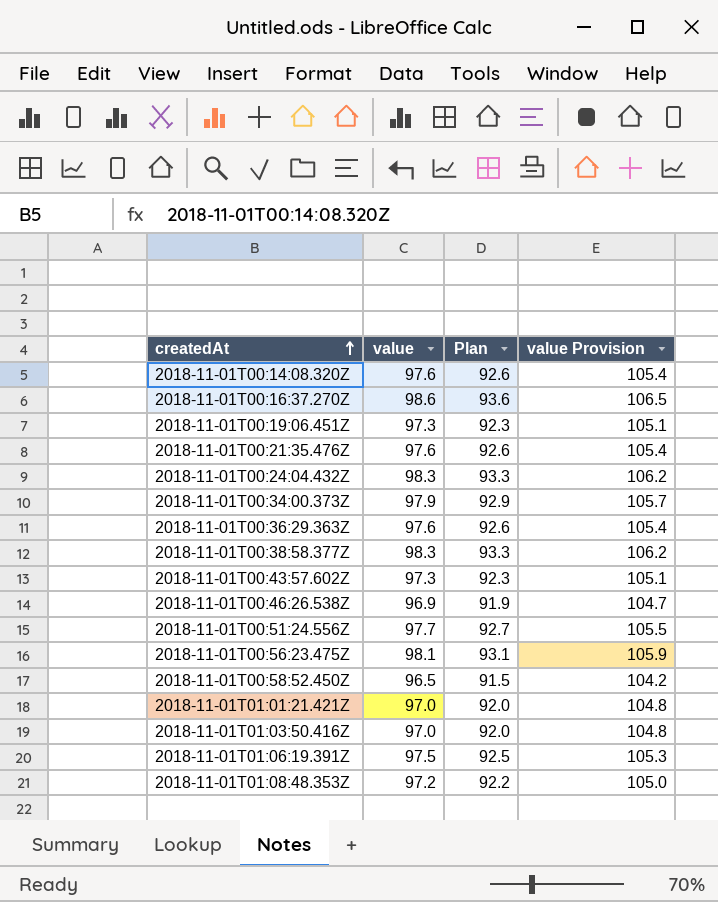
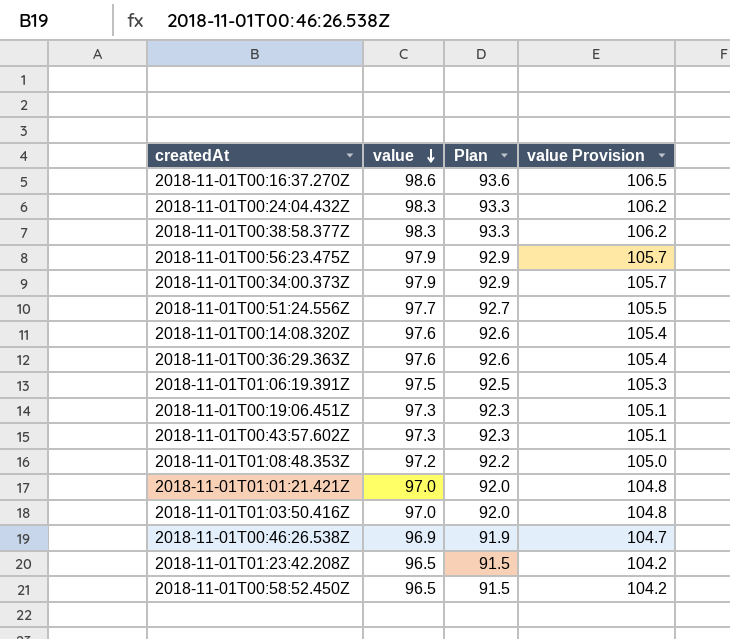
row order: createdAt ascending -> value descending
row 2018-11-01T00:21:35.476Z: 97.6 | 92.6 | 105.4 -> none
2018-11-01T00:56:23.475Z | value: 98.1 -> 97.9
2018-11-01T00:56:23.475Z | Plan: 93.1 -> 92.9
2018-11-01T00:56:23.475Z | value Provision: 105.9 -> 105.7
row 2018-11-01T01:23:42.208Z: none -> 96.5 | 91.5 | 104.2

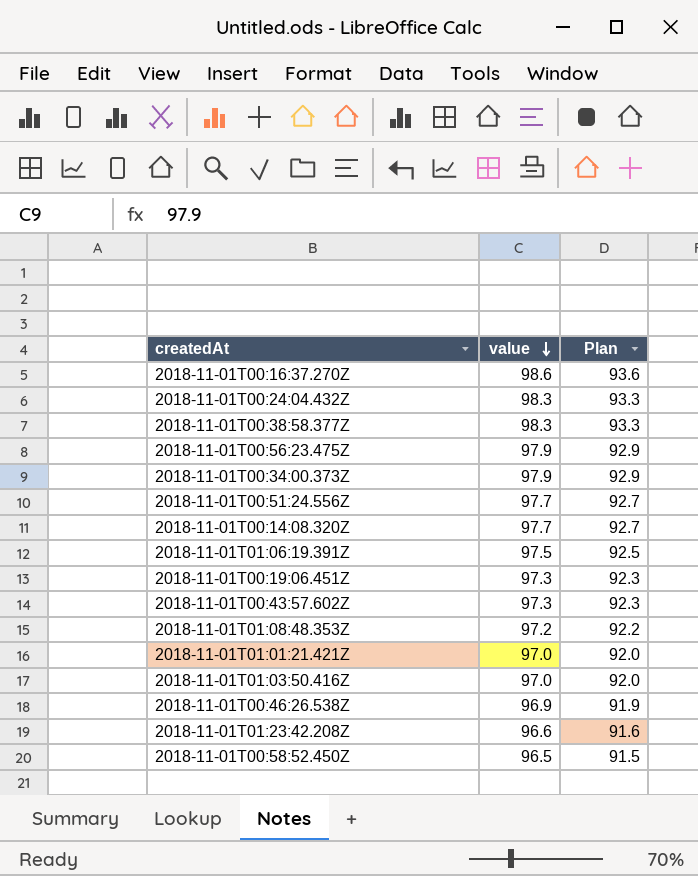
column value Provision | formula: [value] * 1.08 -> none
row 2018-11-01T00:36:29.363Z: 97.6 | 92.6 | 105.4 -> none
2018-11-01T00:14:08.320Z | value: 97.6 -> 97.7
2018-11-01T00:14:08.320Z | Plan: 92.6 -> 92.7
2018-11-01T01:23:42.208Z | value: 96.5 -> 96.6
2018-11-01T01:23:42.208Z | Plan: 91.5 -> 91.6

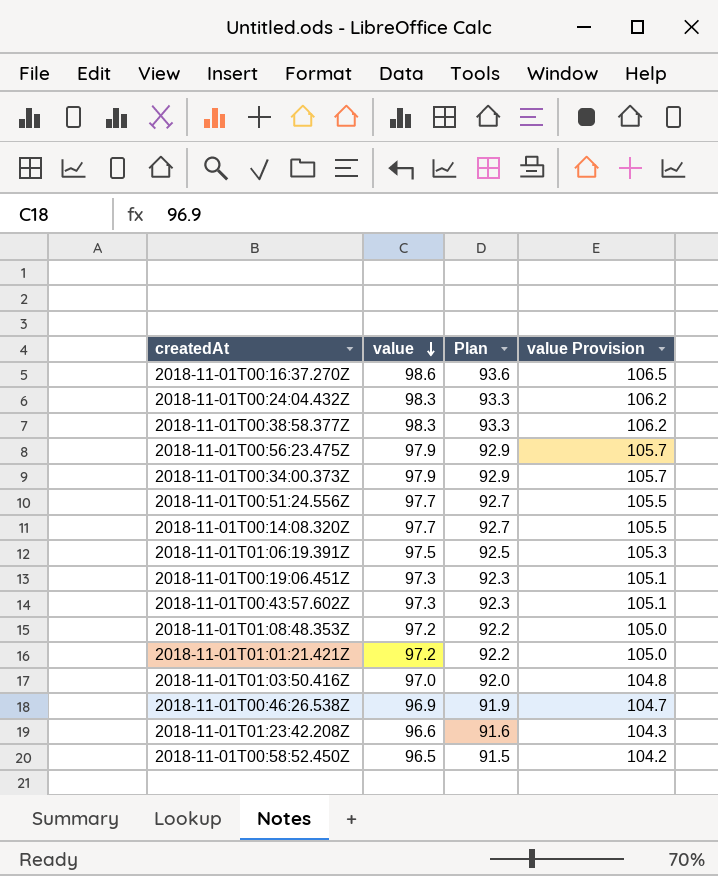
column value Provision | formula: none -> [value] * 1.08
2018-11-01T01:01:21.421Z | value: 97.0 -> 97.2
2018-11-01T01:01:21.421Z | Plan: 92.0 -> 92.2

